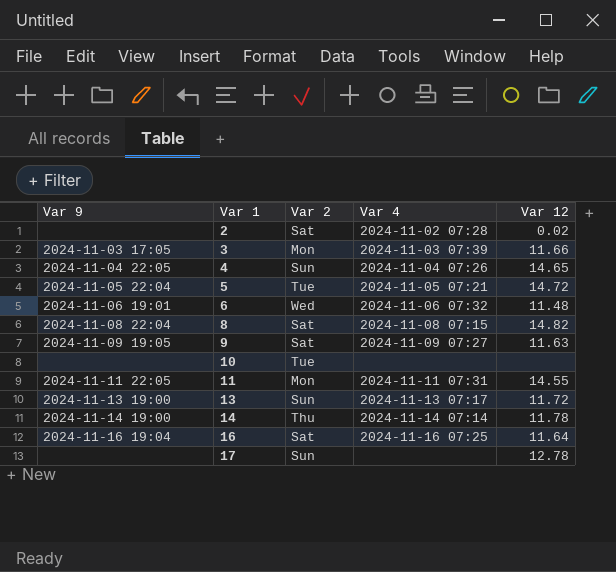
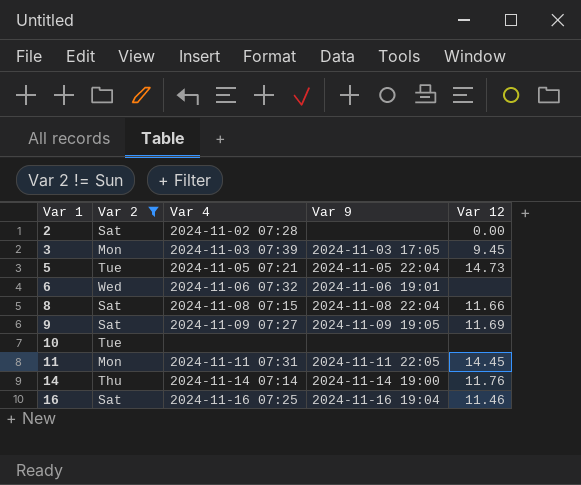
filter: none -> Var 2 != Sun
column Var 9 | position: 1 -> 4
2 | Var 12: 0.02 -> 0.00
3 | Var 12: 11.66 -> 9.45
5 | Var 12: 14.72 -> 14.73
6 | Var 12: 11.48 -> none
8 | Var 12: 14.82 -> 11.66
9 | Var 12: 11.63 -> 11.69
11 | Var 12: 14.55 -> 14.45
14 | Var 12: 11.78 -> 11.76
16 | Var 12: 11.64 -> 11.46

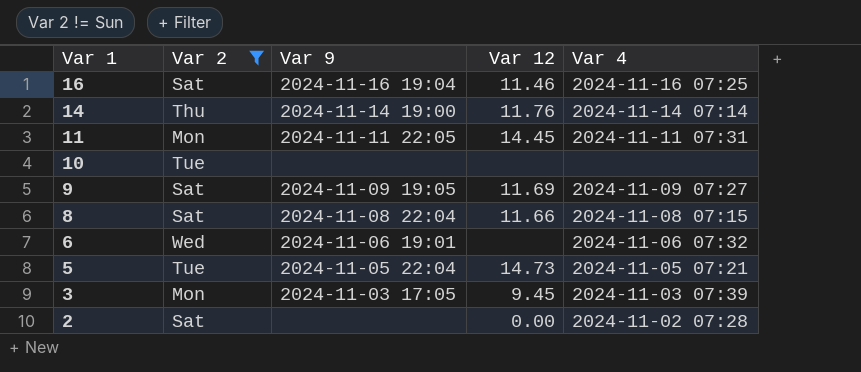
row order: Var 1 ascending -> Var 1 descending
column Var 4 | position: 3 -> 5

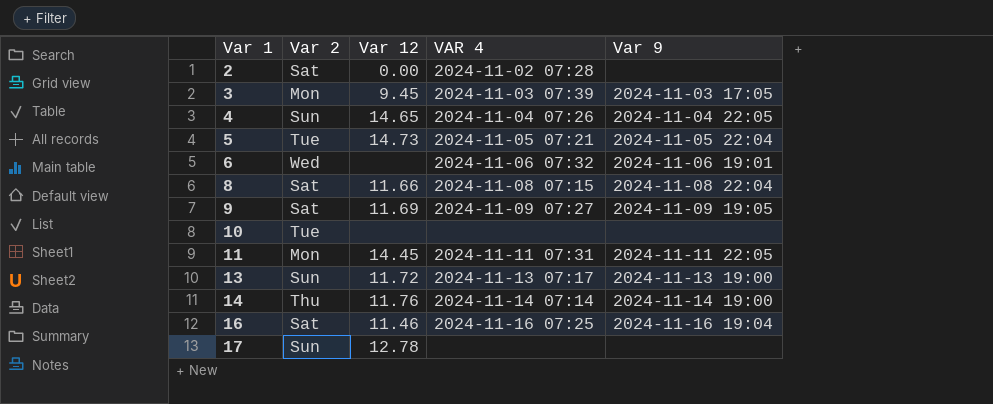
filter: Var 2 != Sun -> none
row order: Var 1 descending -> Var 1 ascending
column name: Var 4 -> VAR 4
column Var 9 | position: 3 -> 5

